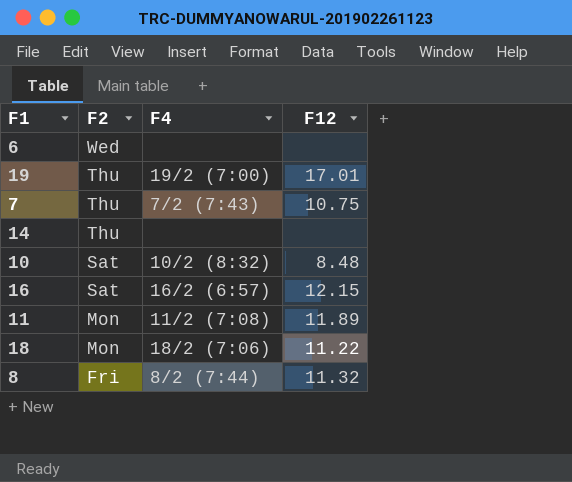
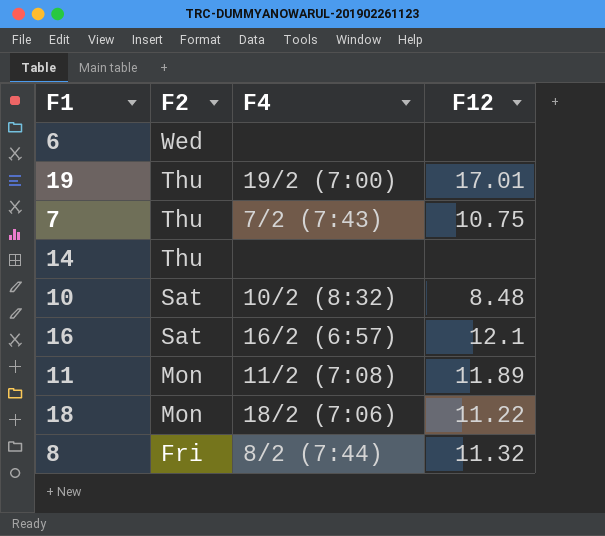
16 | F12: 12.15 -> 12.1

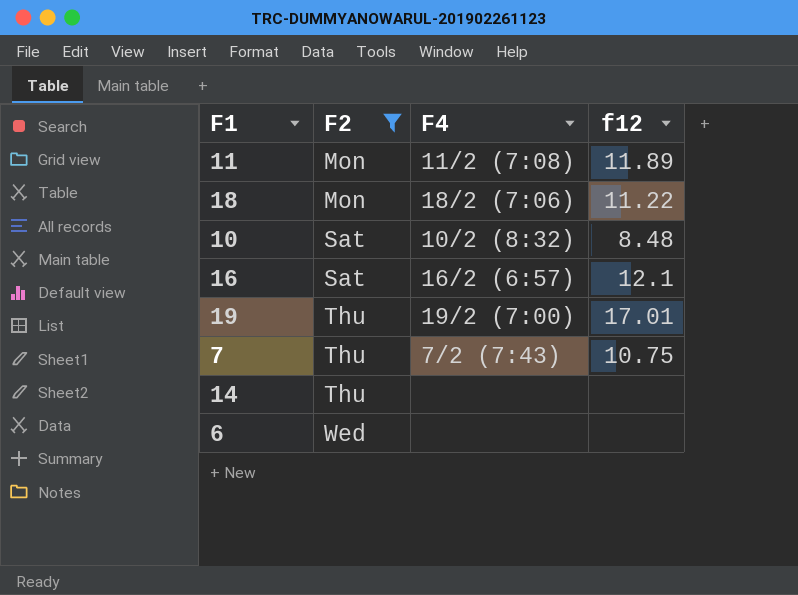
filter: none -> F2 != Fri
row order: F2 descending -> F2 ascending
column name: F12 -> f12

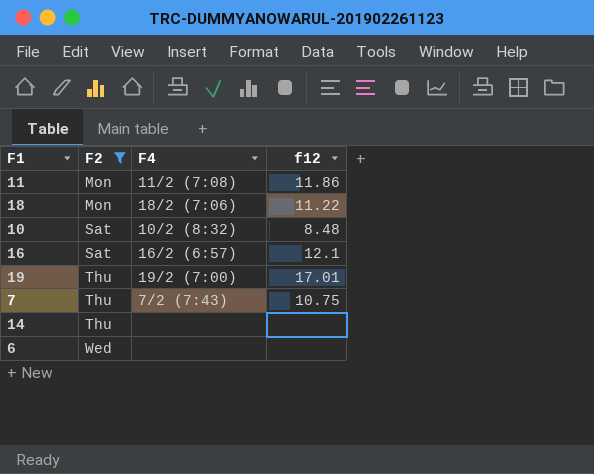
11 | f12: 11.89 -> 11.86

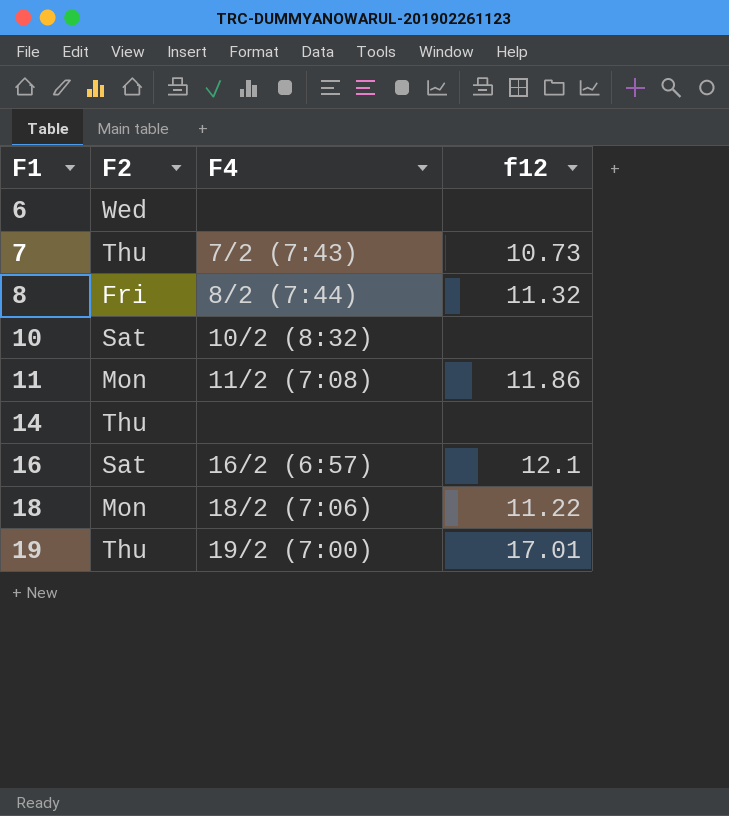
filter: F2 != Fri -> none
row order: F2 ascending -> F1 ascending
7 | f12: 10.75 -> 10.73
10 | f12: 8.48 -> none

